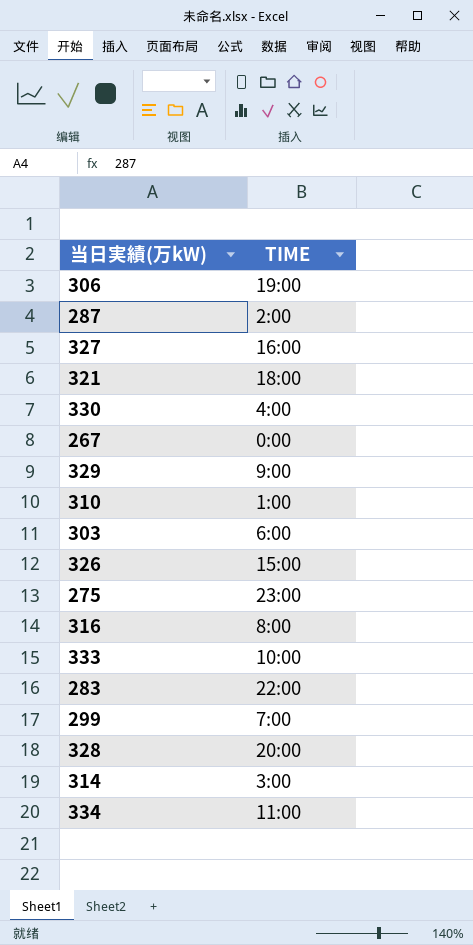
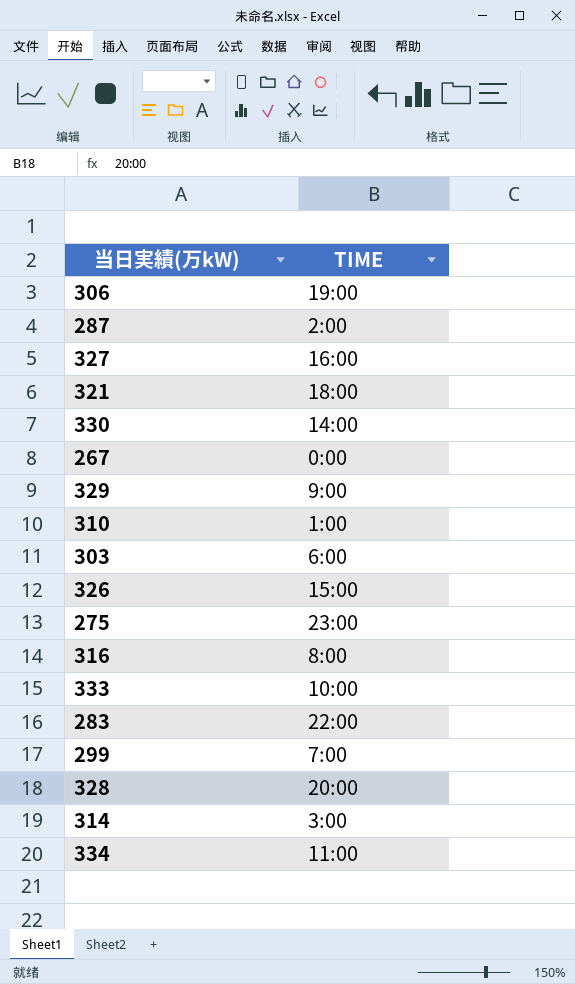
330 | TIME: 4:00 -> 14:00

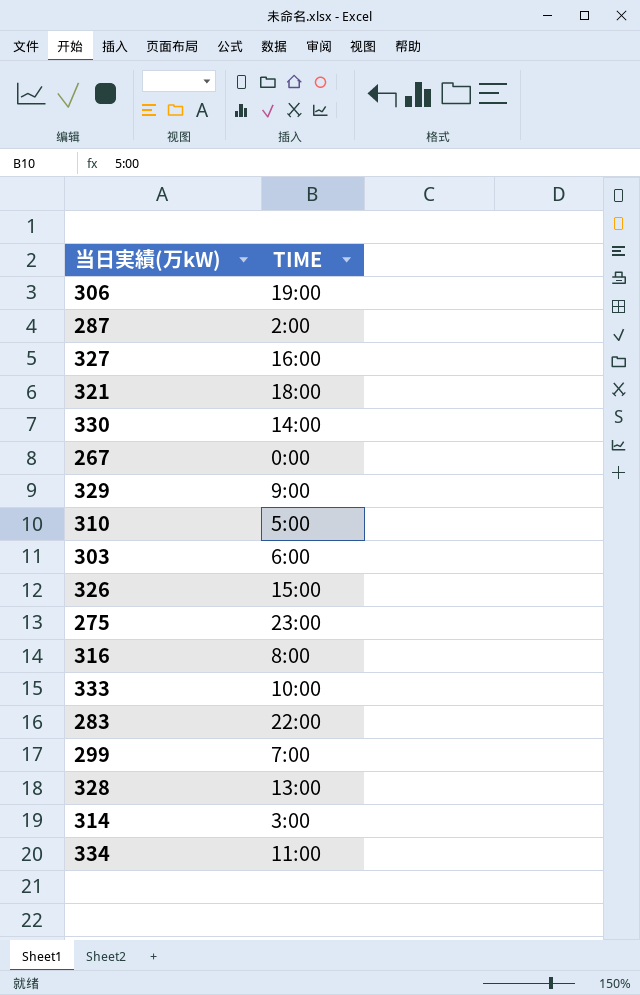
310 | TIME: 1:00 -> 5:00
328 | TIME: 20:00 -> 13:00

